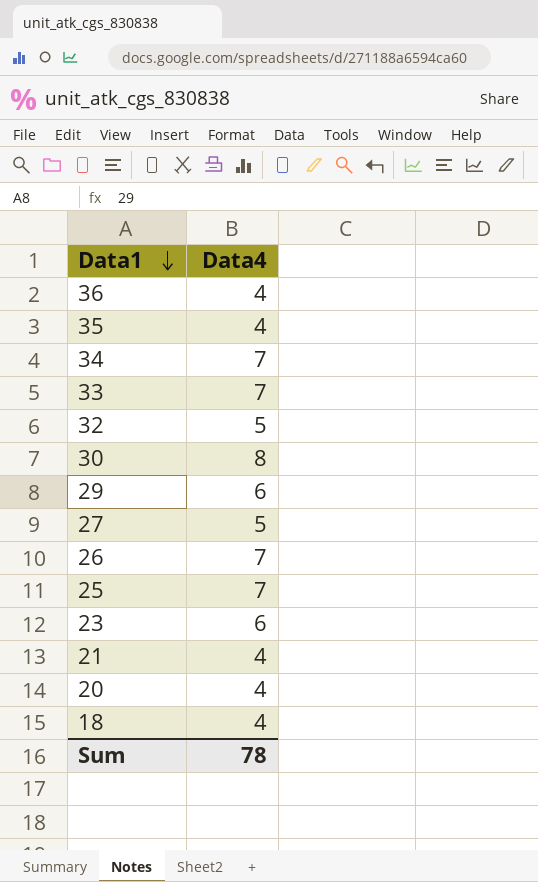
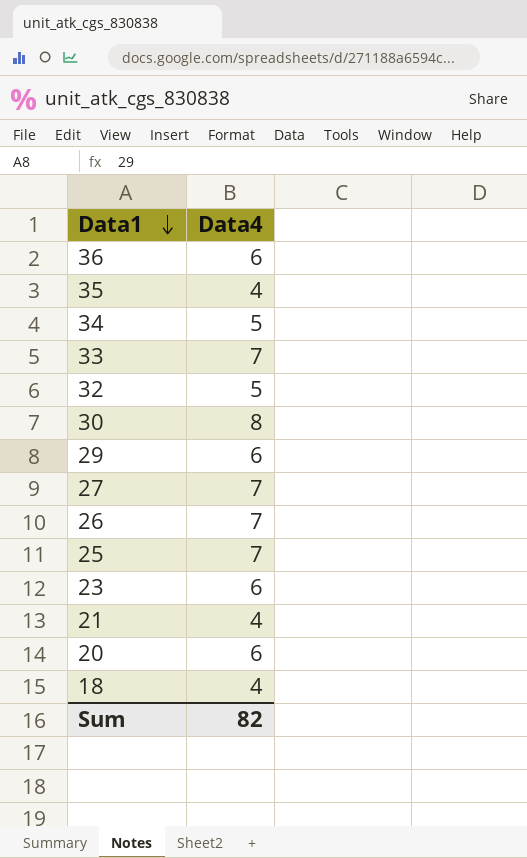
36 | Data4: 4 -> 6
34 | Data4: 7 -> 5
27 | Data4: 5 -> 7
20 | Data4: 4 -> 6
Sum | Data4: 78 -> 82

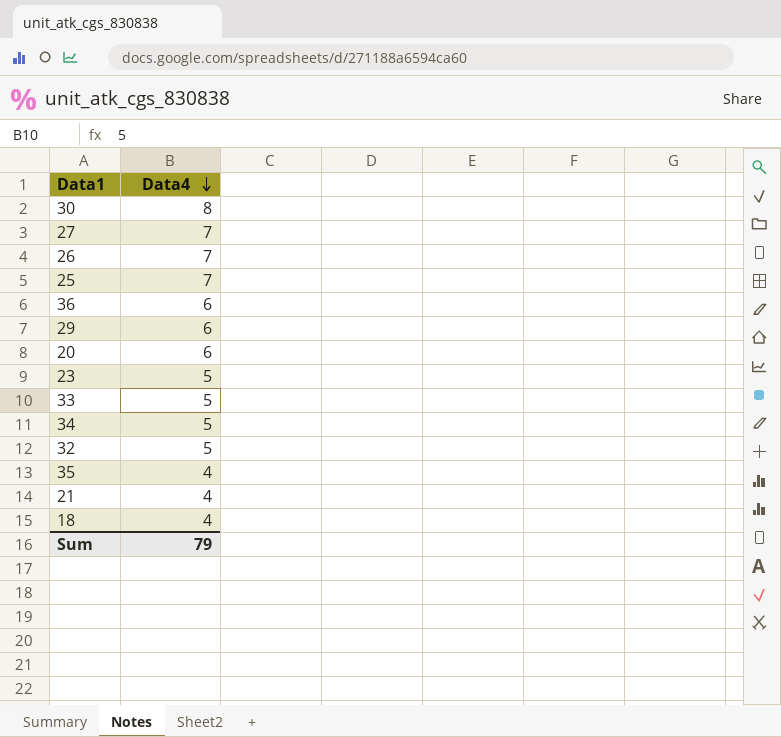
row order: Data1 descending -> Data4 descending
23 | Data4: 6 -> 5
33 | Data4: 7 -> 5
Sum | Data4: 82 -> 79

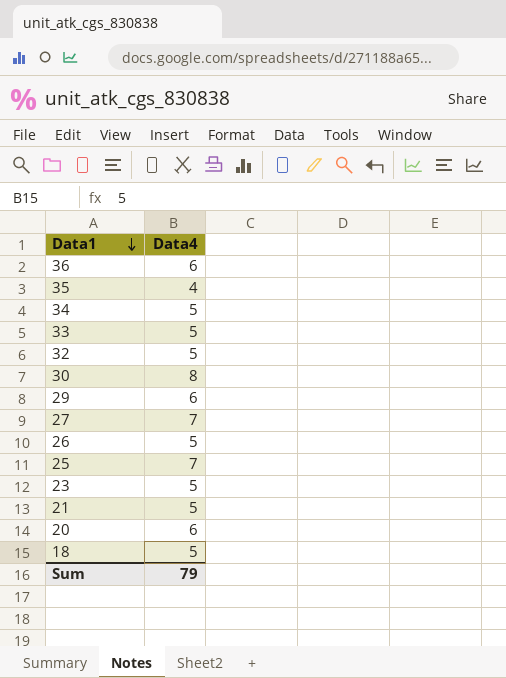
row order: Data4 descending -> Data1 descending
26 | Data4: 7 -> 5
21 | Data4: 4 -> 5
18 | Data4: 4 -> 5

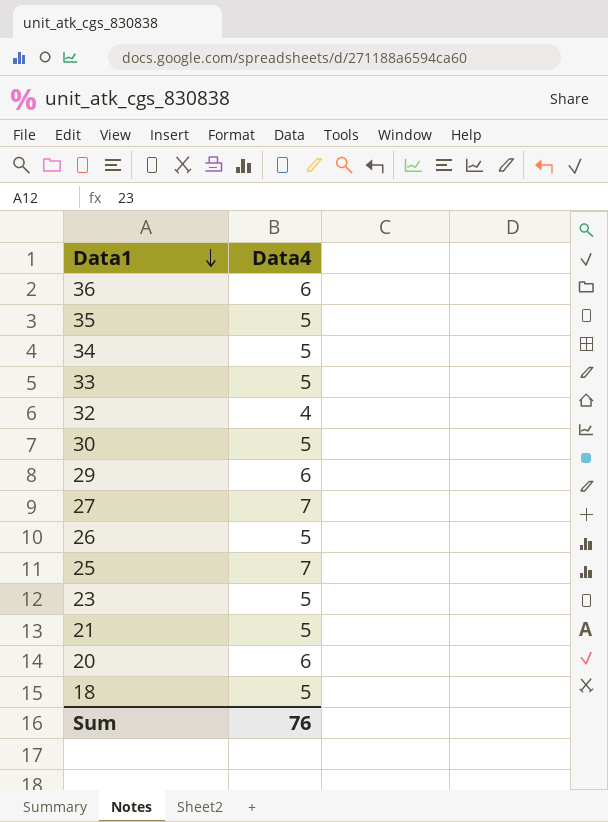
35 | Data4: 4 -> 5
32 | Data4: 5 -> 4
30 | Data4: 8 -> 5
Sum | Data4: 79 -> 76

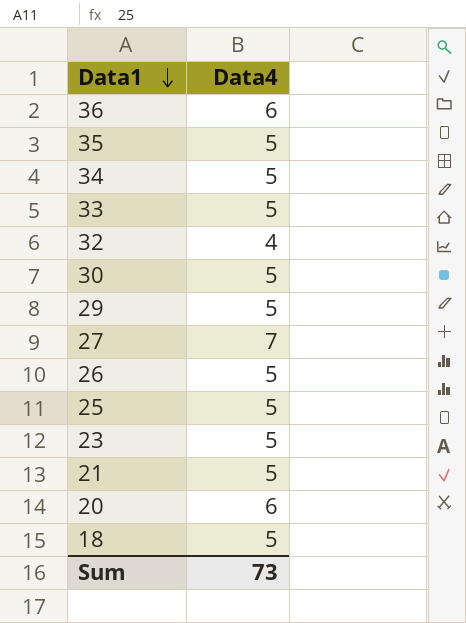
29 | Data4: 6 -> 5
25 | Data4: 7 -> 5
Sum | Data4: 76 -> 73

